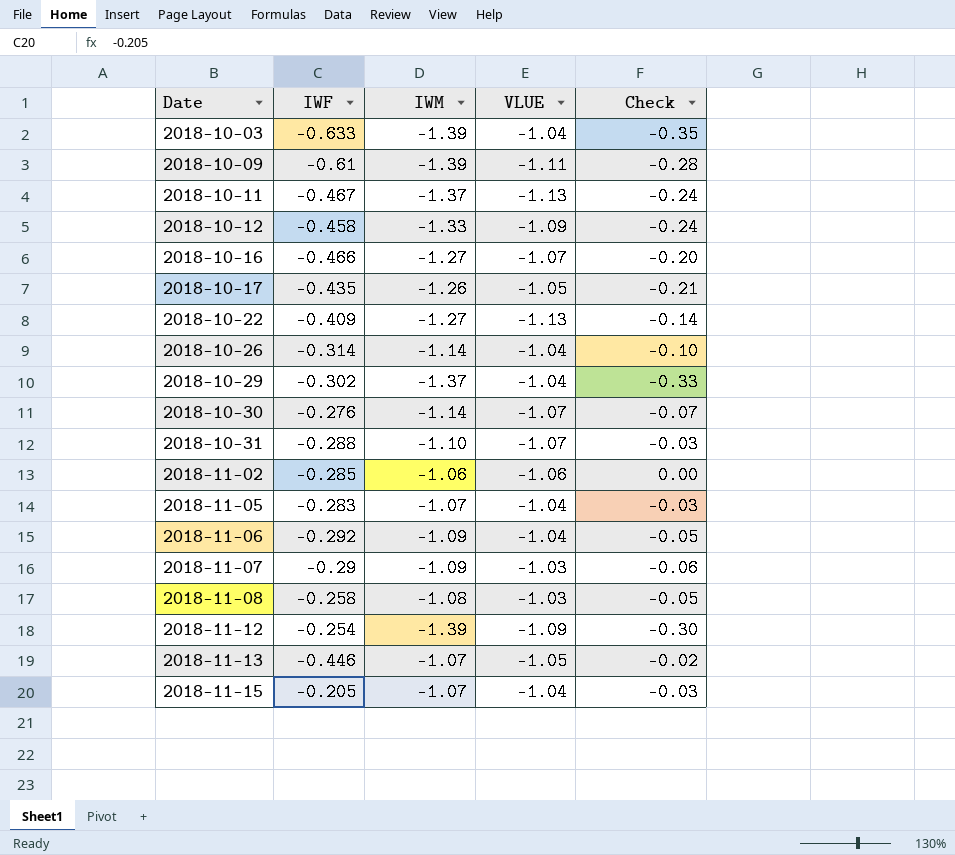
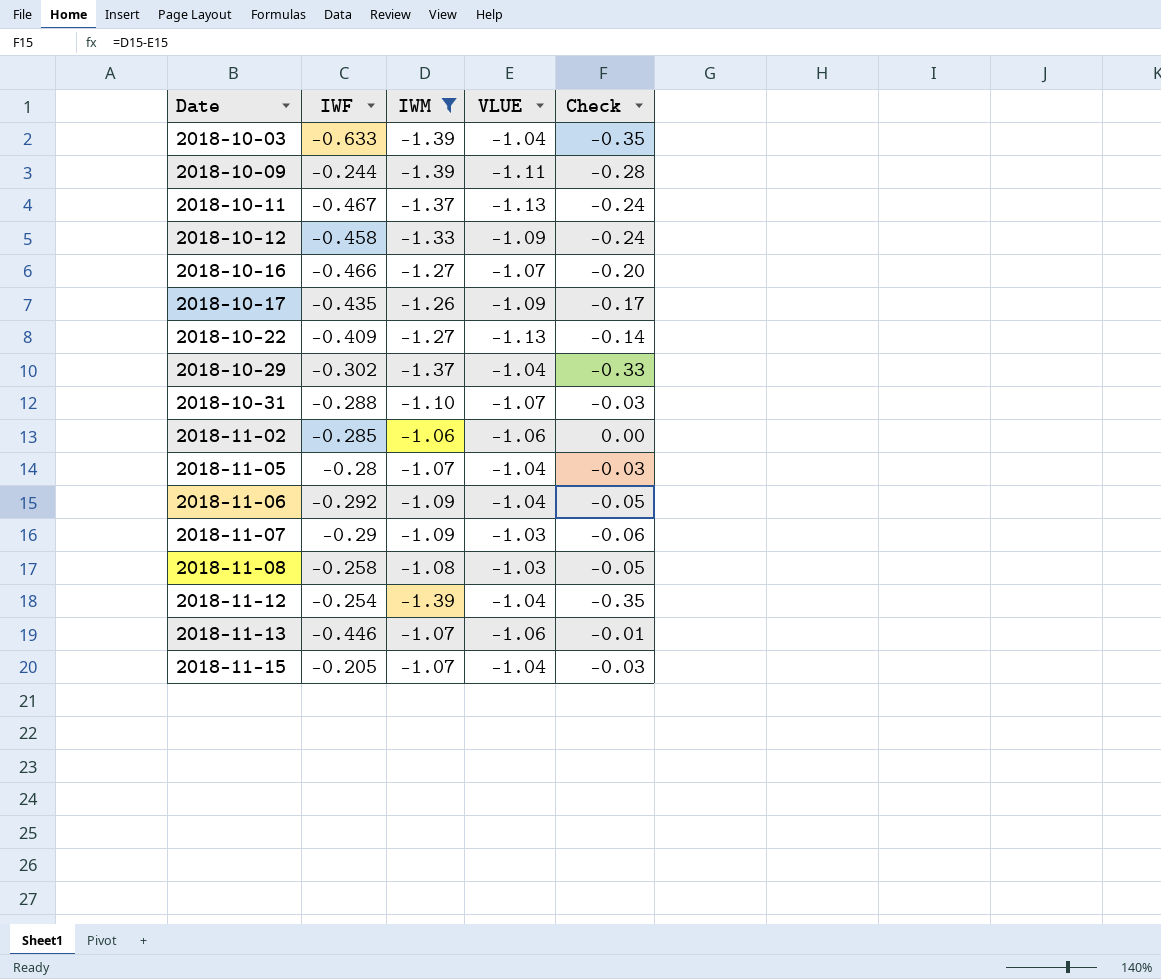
filter: none -> IWM != -1.14
2018-10-09 | IWF: -0.61 -> -0.244
2018-10-17 | VLUE: -1.05 -> -1.09
2018-10-17 | Check: -0.21 -> -0.17
2018-11-05 | IWF: -0.283 -> -0.28
2018-11-12 | VLUE: -1.09 -> -1.04
2018-11-12 | Check: -0.30 -> -0.35
2018-11-13 | VLUE: -1.05 -> -1.06
2018-11-13 | Check: -0.02 -> -0.01

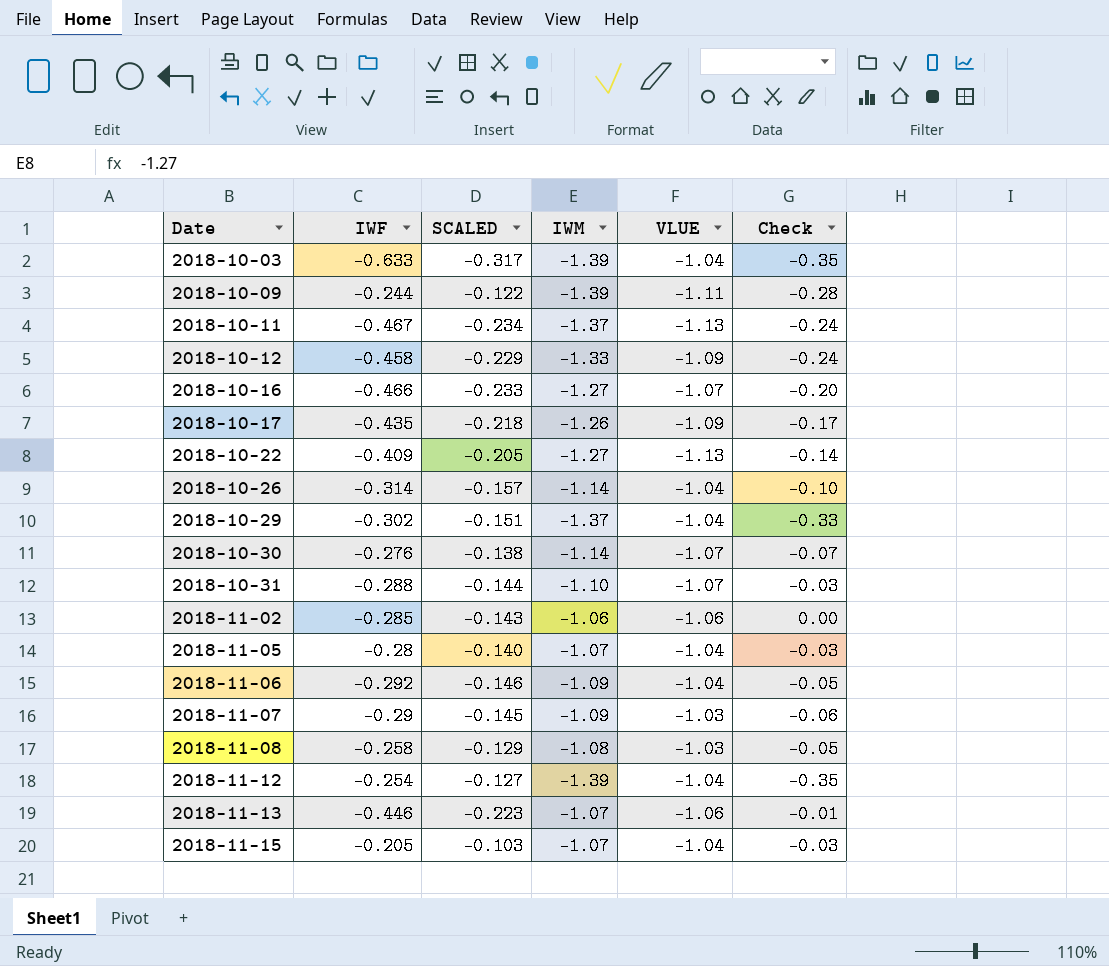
filter: IWM != -1.14 -> none
column SCALED | formula: none -> [IWF] * 0.5

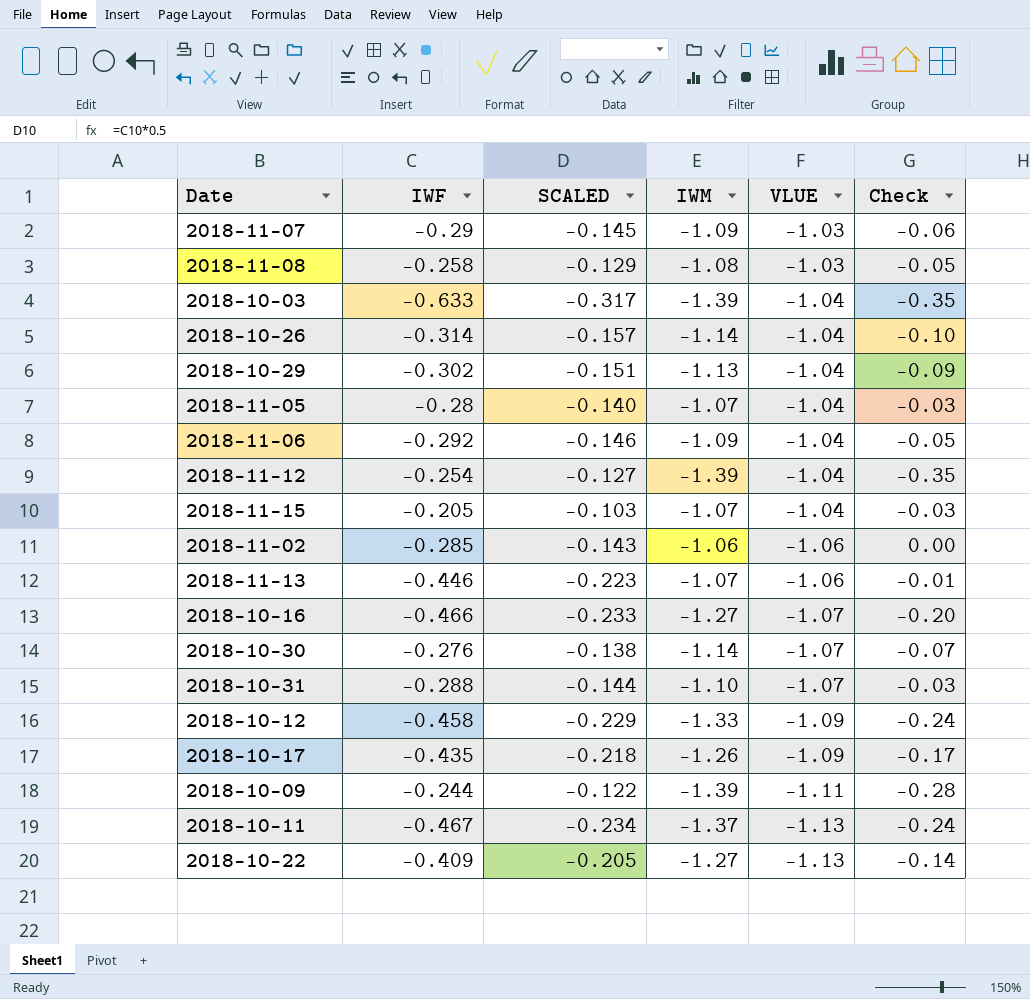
row order: Date ascending -> VLUE descending
2018-10-29 | IWM: -1.37 -> -1.13
2018-10-29 | Check: -0.33 -> -0.09

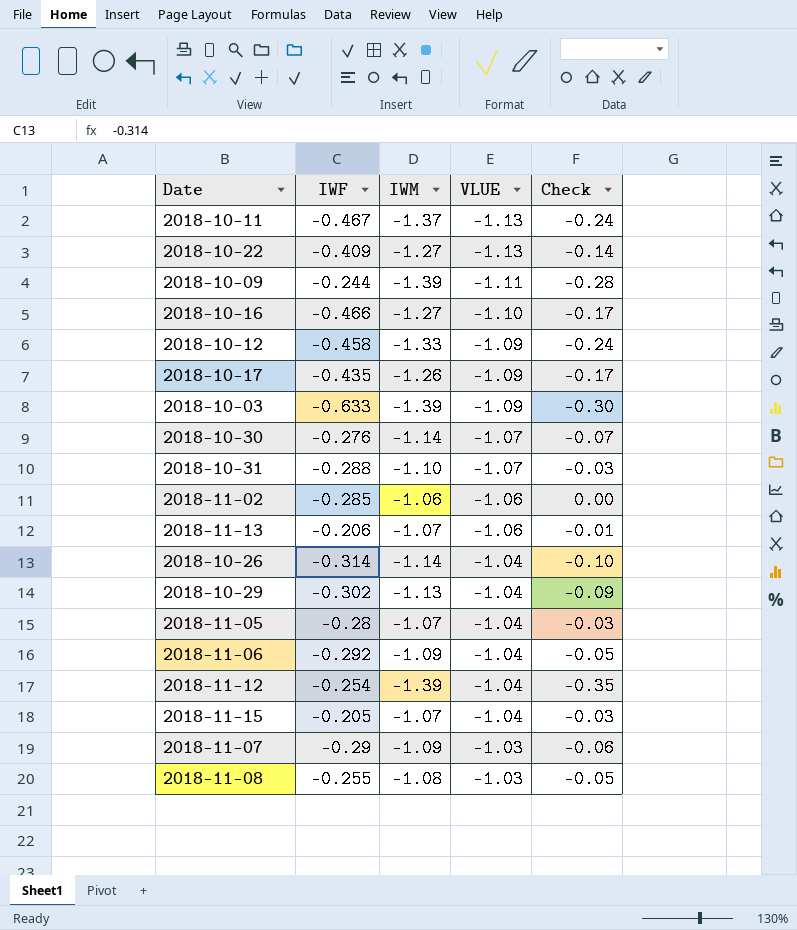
row order: VLUE descending -> VLUE ascending
column SCALED | formula: [IWF] * 0.5 -> none
2018-10-16 | VLUE: -1.07 -> -1.10
2018-10-16 | Check: -0.20 -> -0.17
2018-10-03 | VLUE: -1.04 -> -1.09
2018-10-03 | Check: -0.35 -> -0.30
2018-11-13 | IWF: -0.446 -> -0.206
2018-11-08 | IWF: -0.258 -> -0.255

